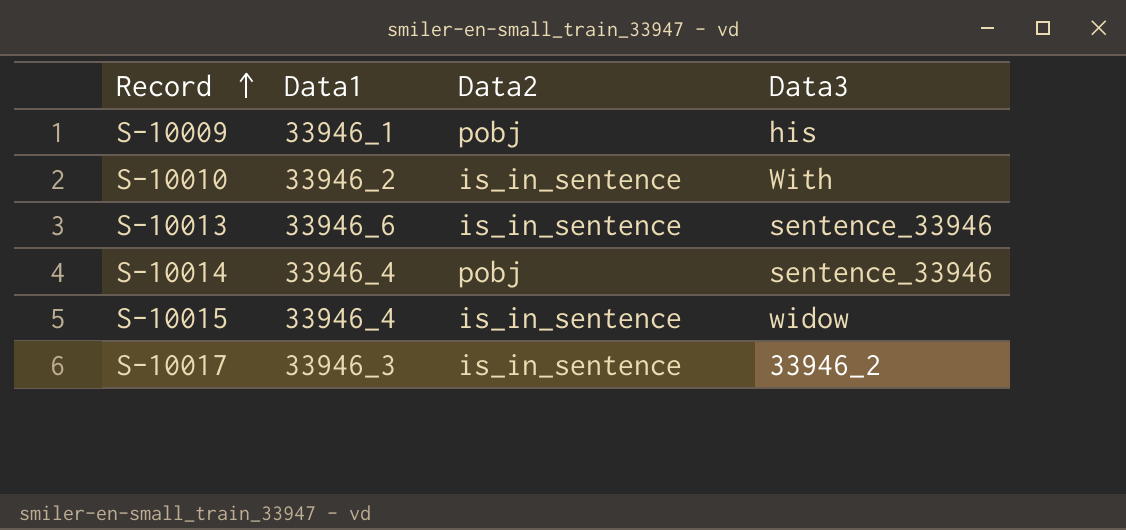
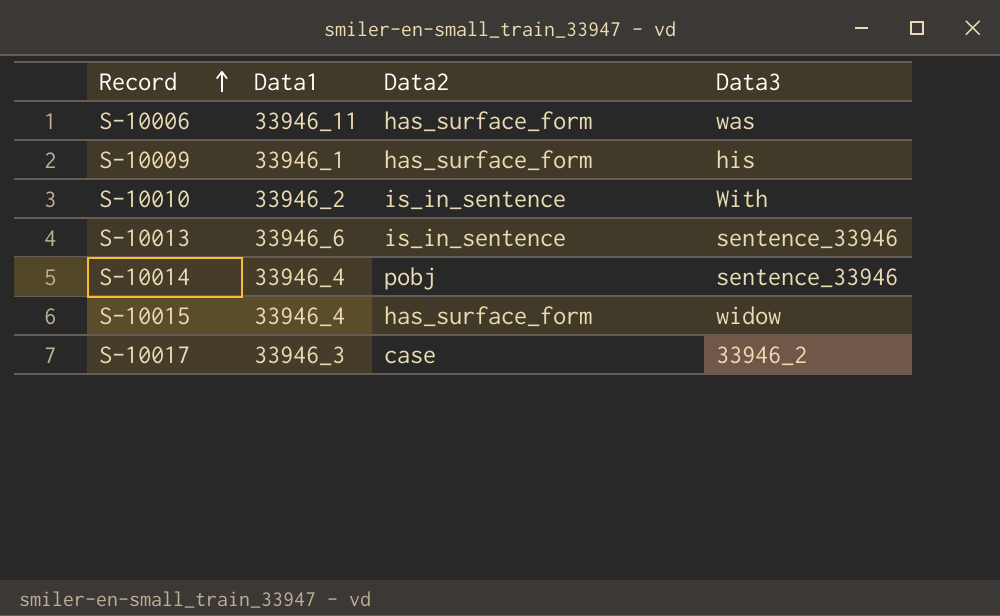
row S-10006: none -> 33946_11 | has_surface_form | was
S-10009 | Data2: pobj -> has_surface_form
S-10015 | Data2: is_in_sentence -> has_surface_form
S-10017 | Data2: is_in_sentence -> case

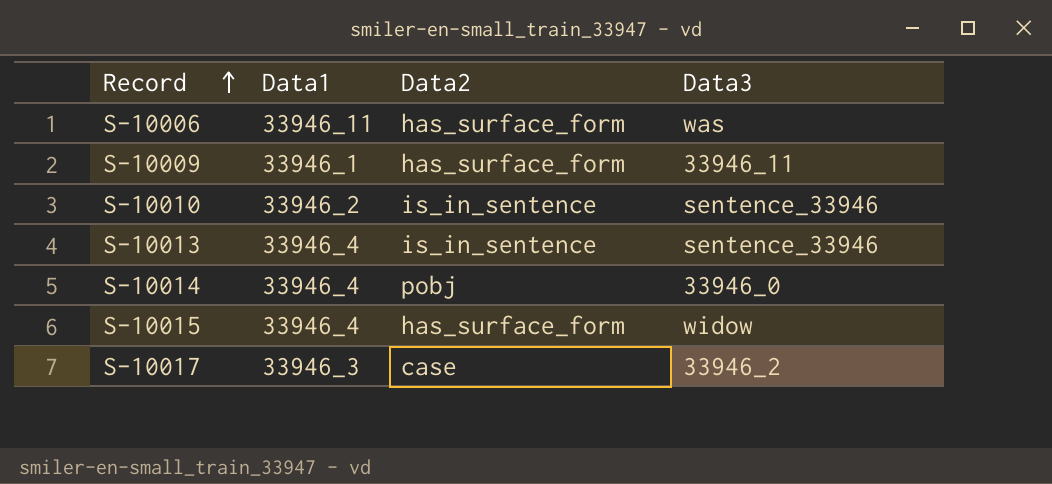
S-10009 | Data3: his -> 33946_11
S-10010 | Data3: With -> sentence_33946
S-10013 | Data1: 33946_6 -> 33946_4
S-10014 | Data3: sentence_33946 -> 33946_0

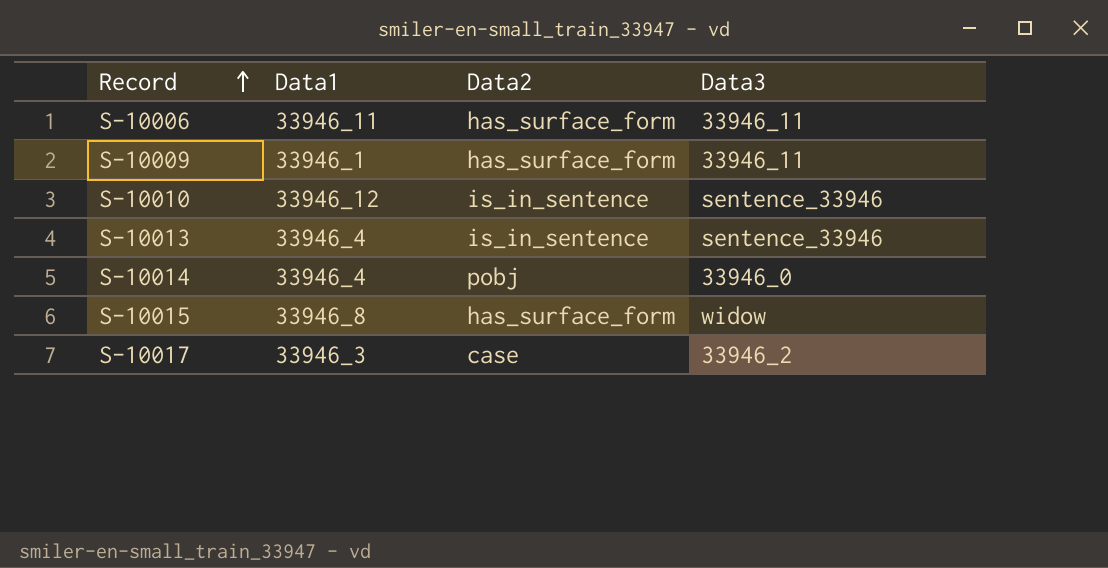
S-10006 | Data3: was -> 33946_11
S-10010 | Data1: 33946_2 -> 33946_12
S-10015 | Data1: 33946_4 -> 33946_8

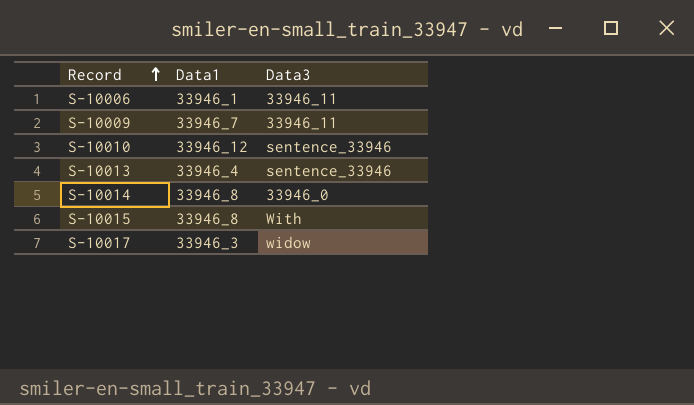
column Data2 | position: 3 -> none
S-10006 | Data1: 33946_11 -> 33946_1
S-10009 | Data1: 33946_1 -> 33946_7
S-10014 | Data1: 33946_4 -> 33946_8
S-10015 | Data3: widow -> With
S-10017 | Data3: 33946_2 -> widow

